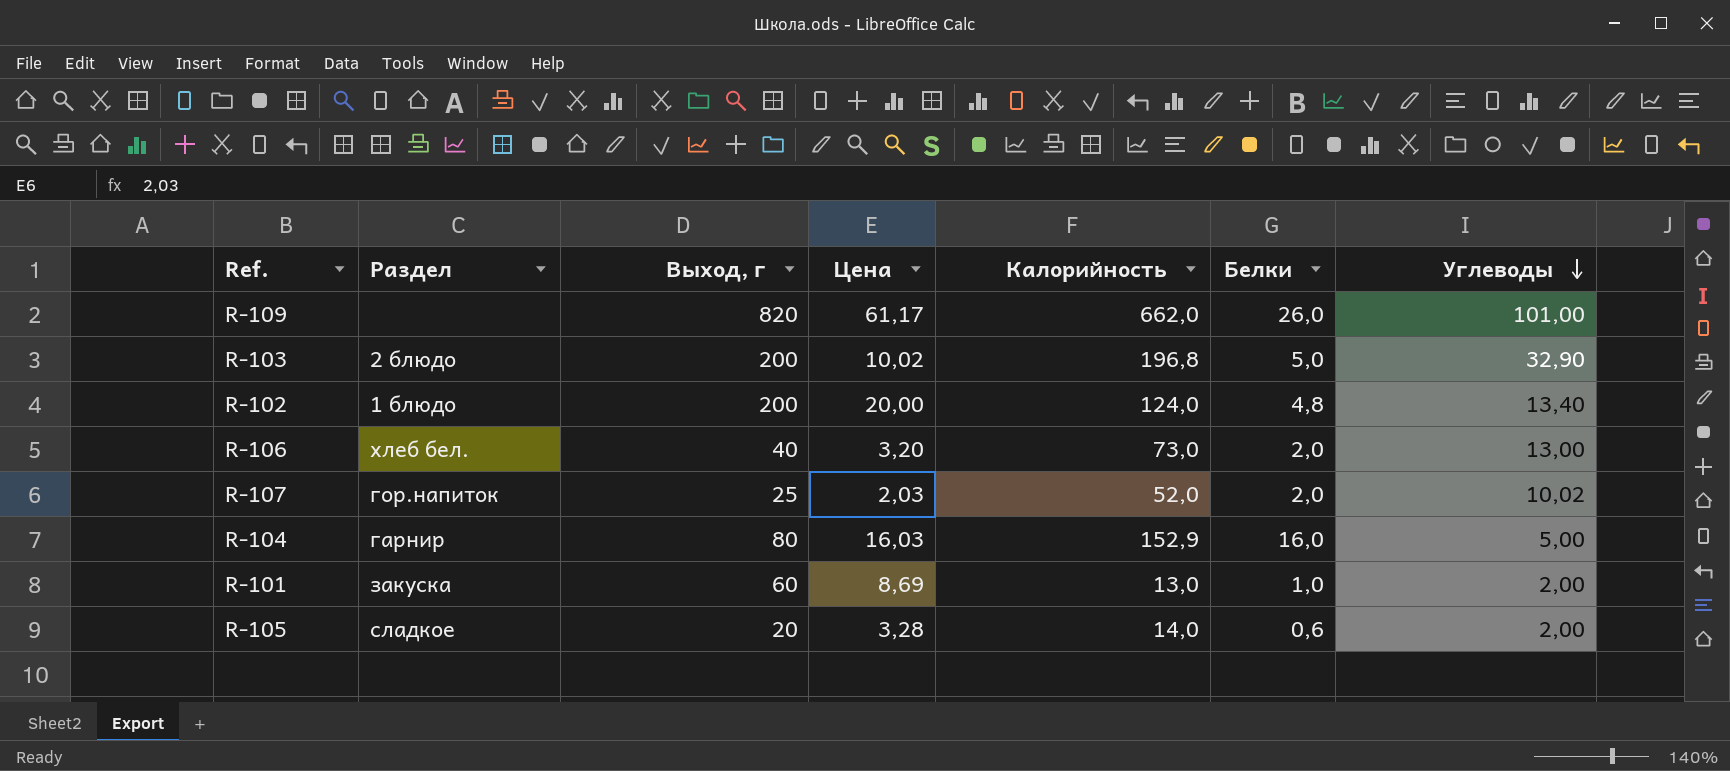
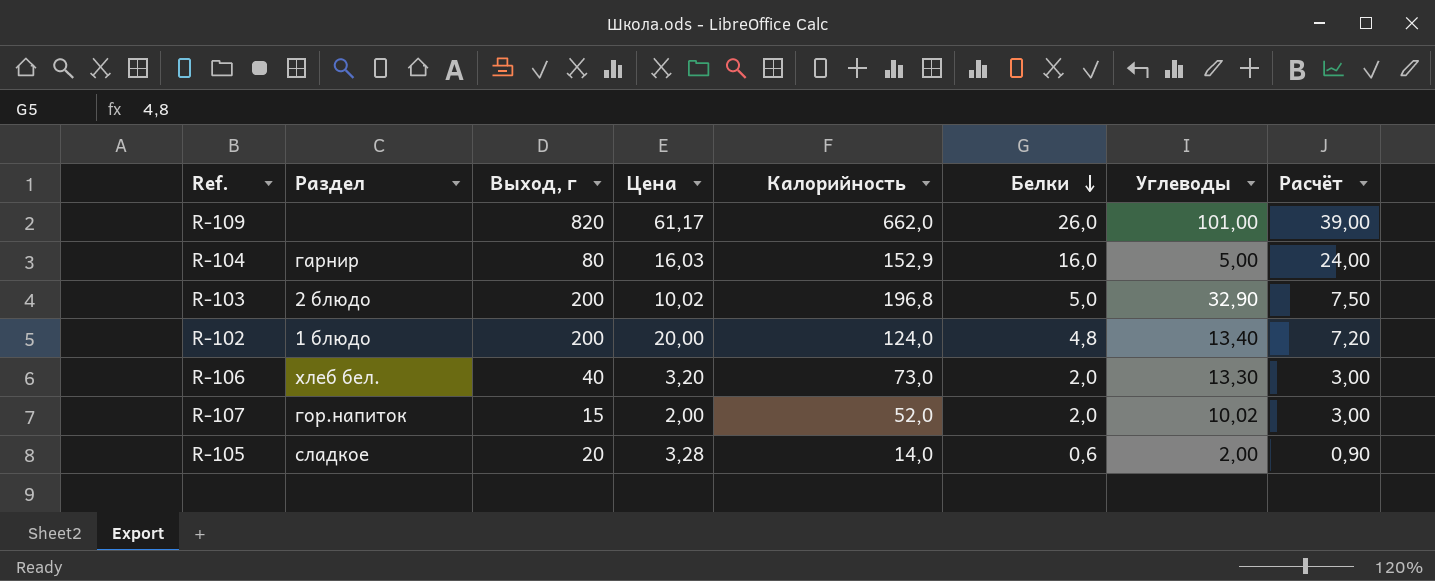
row order: Углеводы descending -> Белки descending
column Расчёт | formula: none -> [Белки] * 1,5
row R-101: закуска | 60 | 8,69 | 13,0 | 1,0 | 2,00 -> none
R-106 | Углеводы: 13,00 -> 13,30
R-107 | Выход, г: 25 -> 15
R-107 | Цена: 2,03 -> 2,00

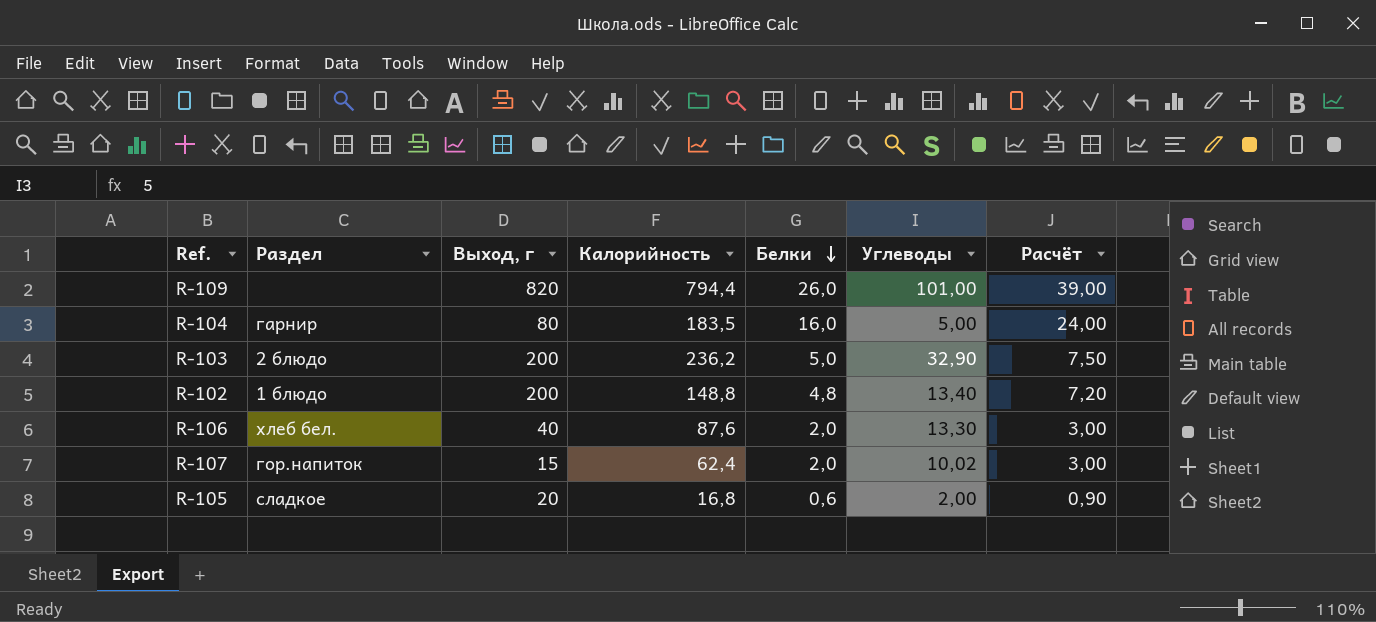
column Цена | position: 4 -> none
R-109 | Калорийность: 662,0 -> 794,4
R-104 | Калорийность: 152,9 -> 183,5
R-103 | Калорийность: 196,8 -> 236,2
R-102 | Калорийность: 124,0 -> 148,8
R-106 | Калорийность: 73,0 -> 87,6
R-107 | Калорийность: 52,0 -> 62,4
R-105 | Калорийность: 14,0 -> 16,8

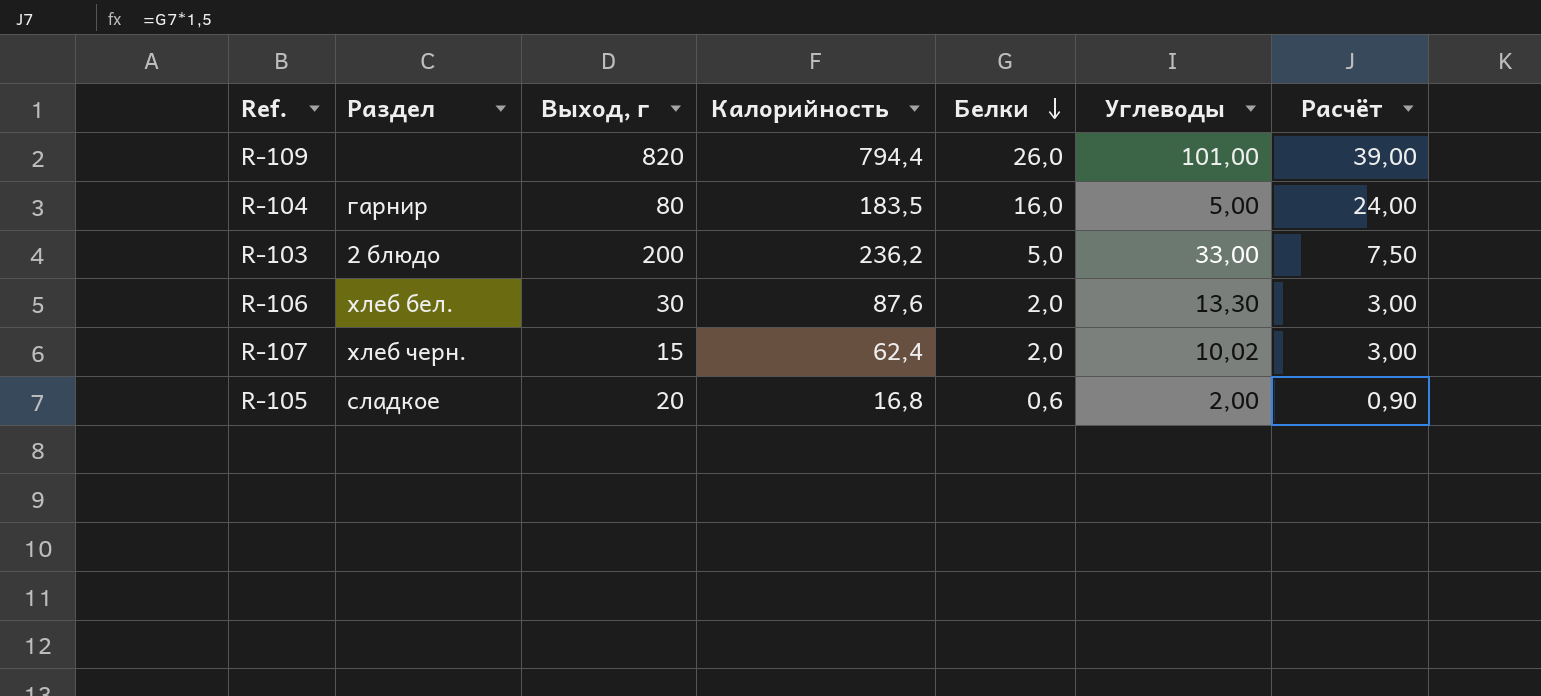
row R-102: 1 блюдо | 200 | 148,8 | 4,8 | 13,40 | 7,20 -> none
R-103 | Углеводы: 32,90 -> 33,00
R-106 | Выход, г: 40 -> 30
R-107 | Раздел: гор.напиток -> хлеб черн.

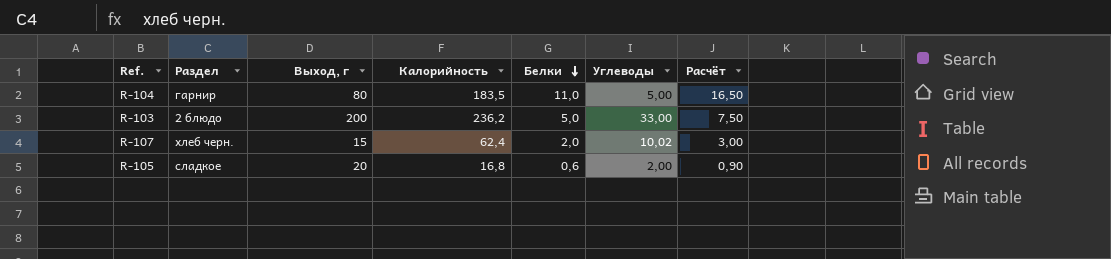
row R-109: none | 820 | 794,4 | 26,0 | 101,00 | 39,00 -> none
row R-106: хлеб бел. | 30 | 87,6 | 2,0 | 13,30 | 3,00 -> none
R-104 | Белки: 16,0 -> 11,0
R-104 | Расчёт: 24,00 -> 16,50

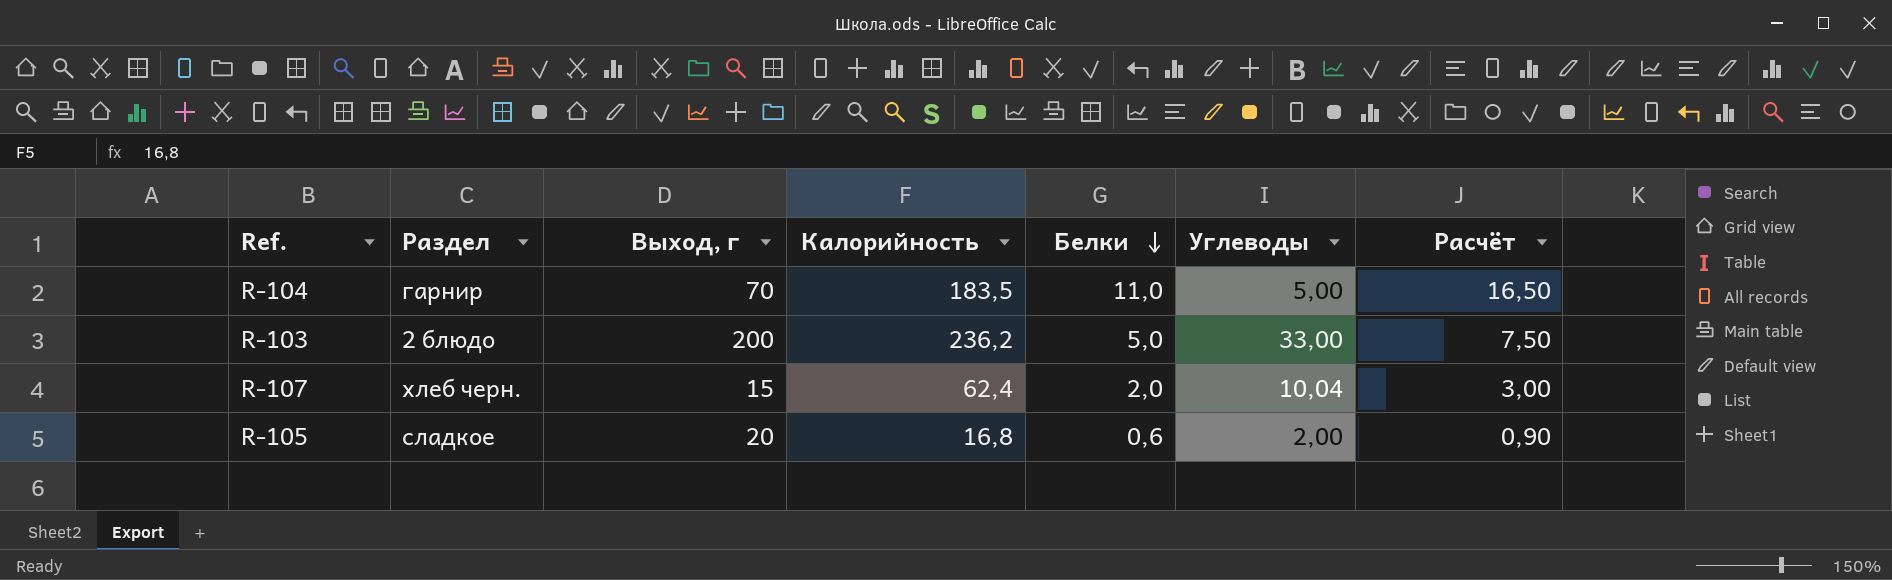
R-104 | Выход, г: 80 -> 70
R-107 | Углеводы: 10,02 -> 10,04

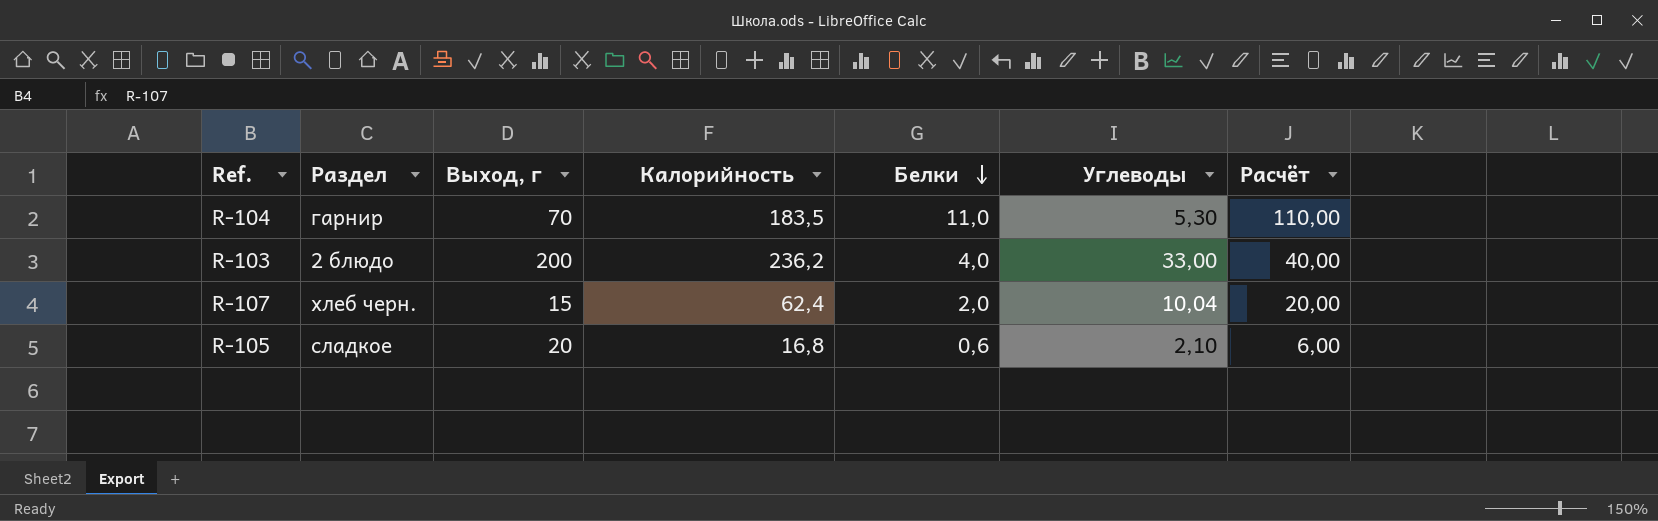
column Расчёт | formula: [Белки] * 1,5 -> [Белки] * 10
R-104 | Углеводы: 5,00 -> 5,30
R-103 | Белки: 5,0 -> 4,0
R-105 | Углеводы: 2,00 -> 2,10

